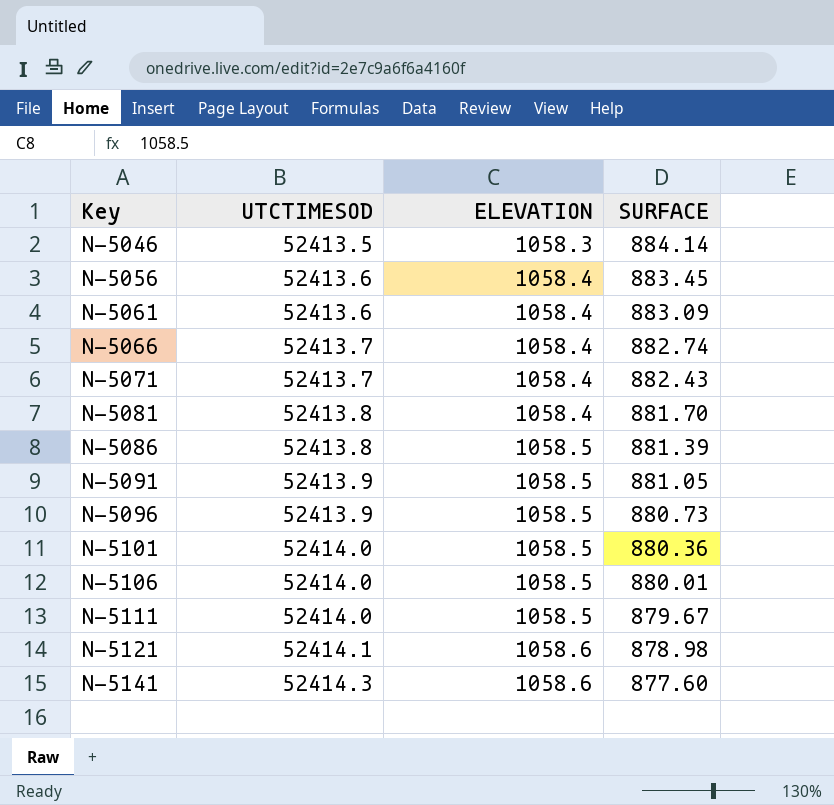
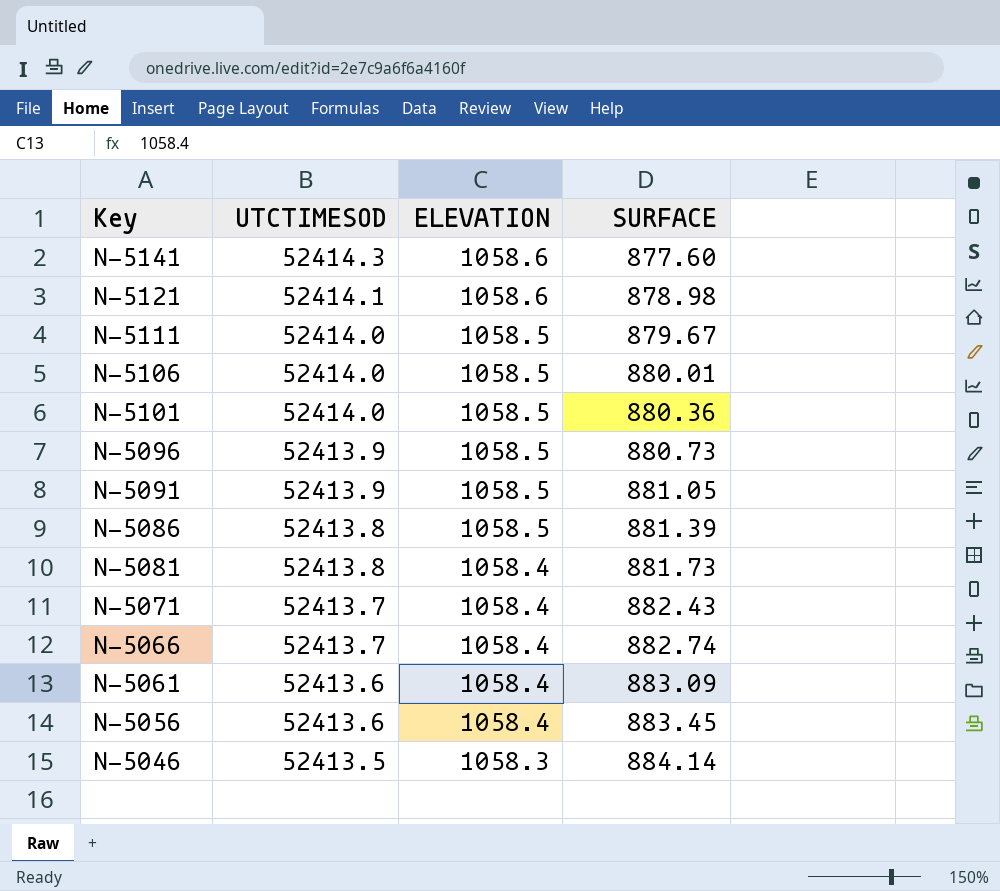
row order: Key ascending -> Key descending
N-5081 | SURFACE: 881.70 -> 881.73

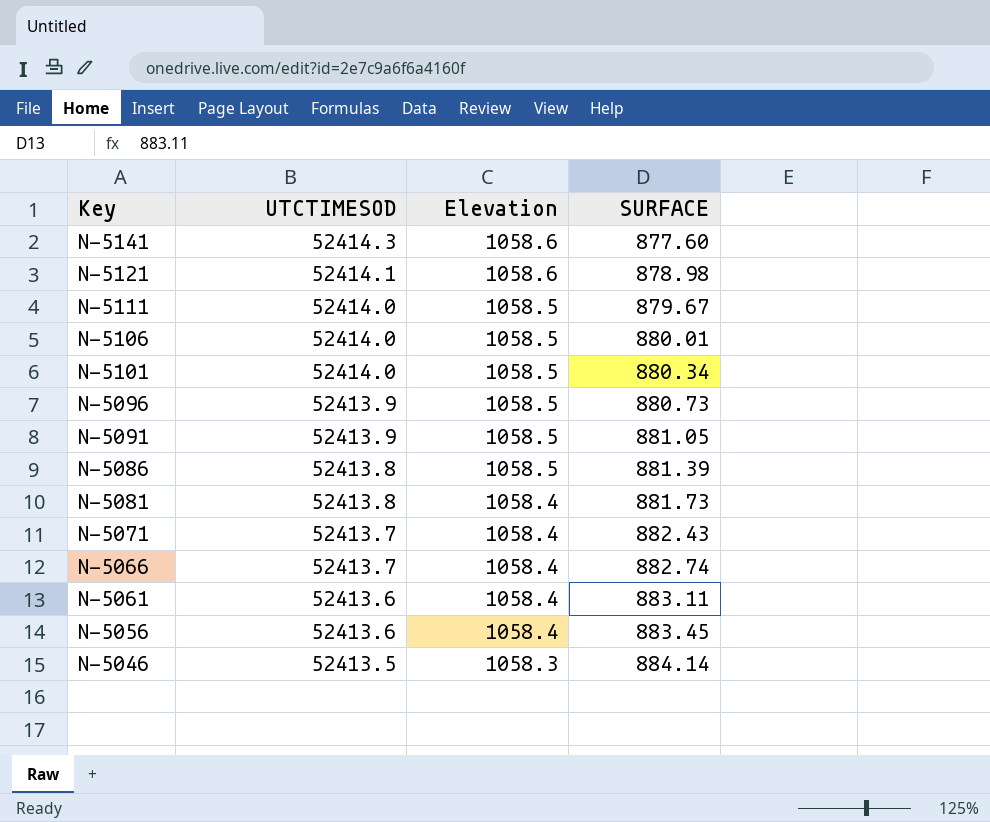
column name: ELEVATION -> Elevation
N-5101 | SURFACE: 880.36 -> 880.34
N-5061 | SURFACE: 883.09 -> 883.11

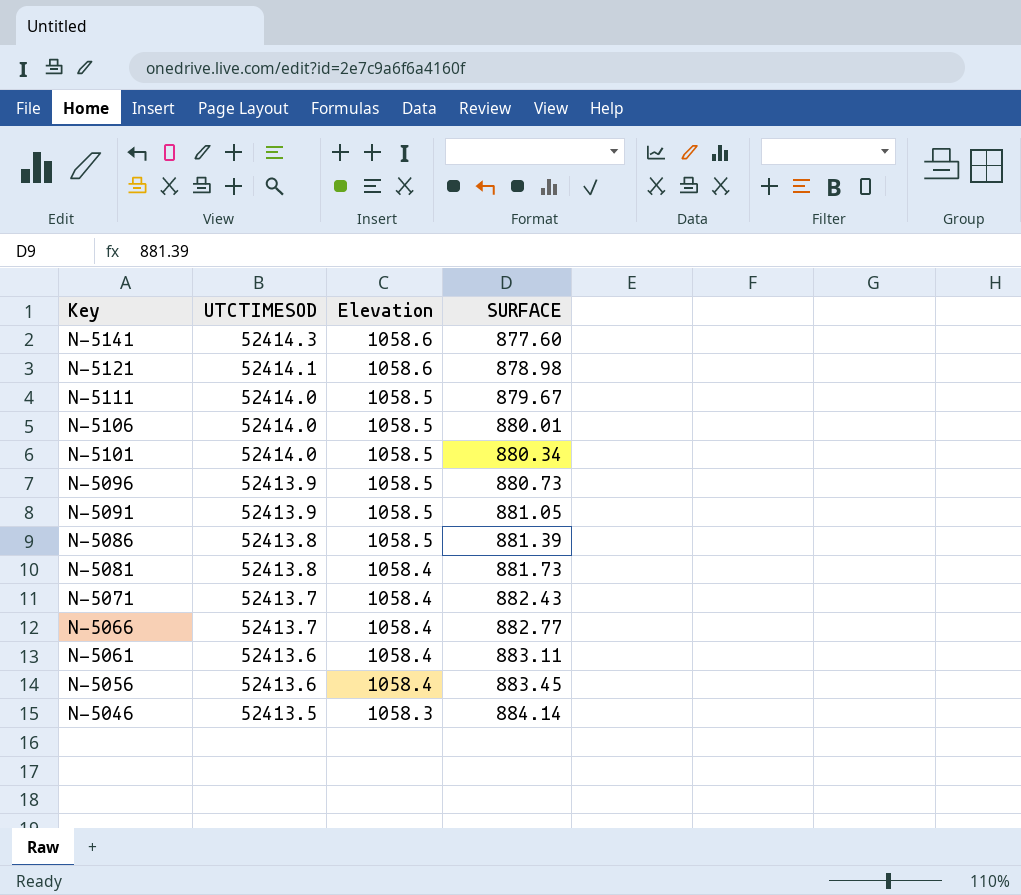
N-5066 | SURFACE: 882.74 -> 882.77

